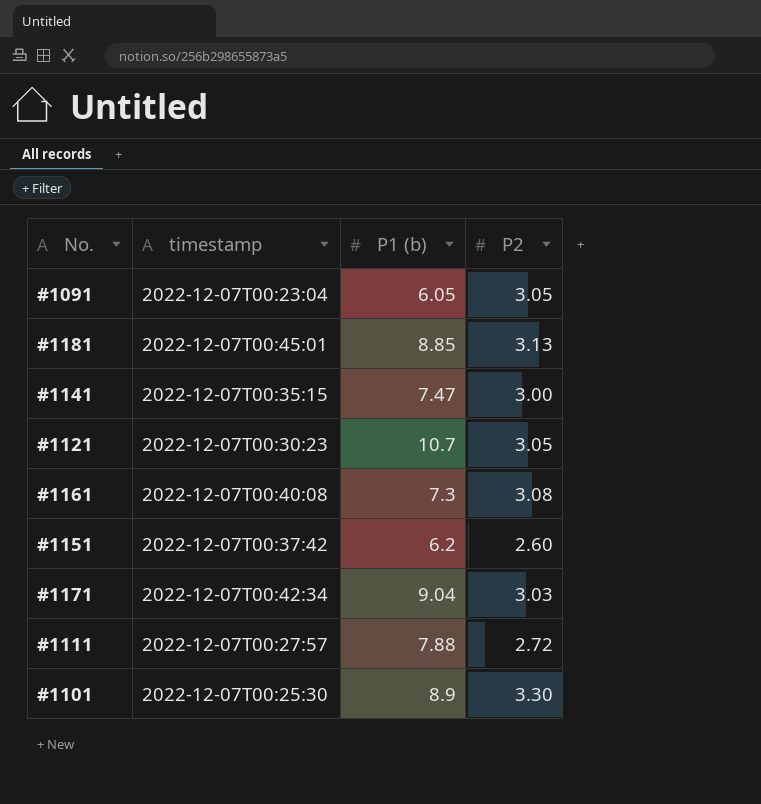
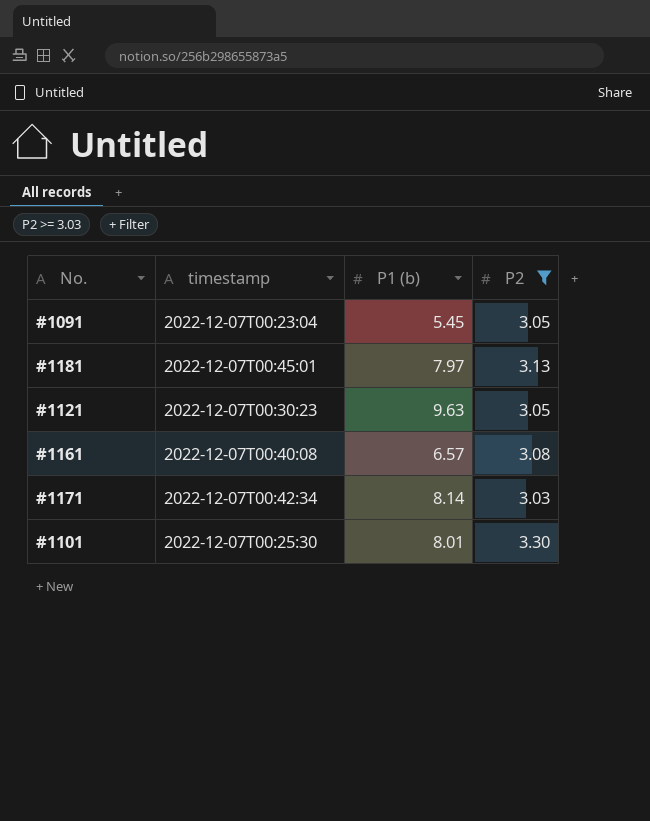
filter: none -> P2 >= 3.03
#1091 | P1 (b): 6.05 -> 5.45
#1181 | P1 (b): 8.85 -> 7.97
#1121 | P1 (b): 10.7 -> 9.63
#1161 | P1 (b): 7.3 -> 6.57
#1171 | P1 (b): 9.04 -> 8.14
#1101 | P1 (b): 8.9 -> 8.01

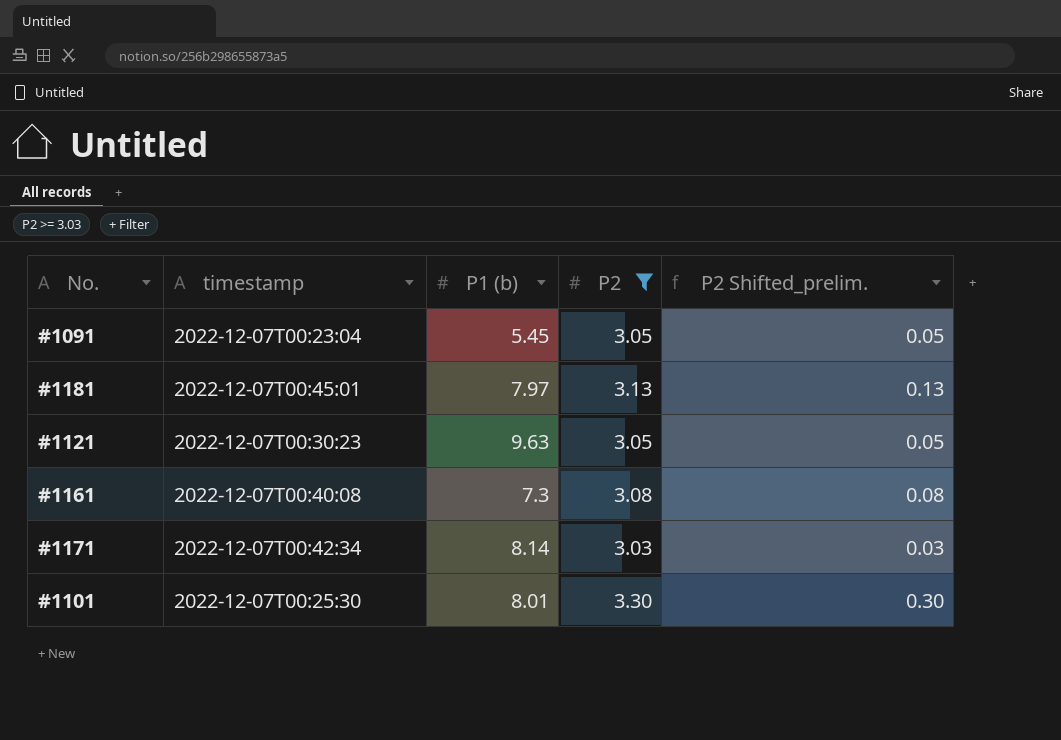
column P2 Shifted_prelim. | formula: none -> [P2] - 3
#1161 | P1 (b): 6.57 -> 7.3

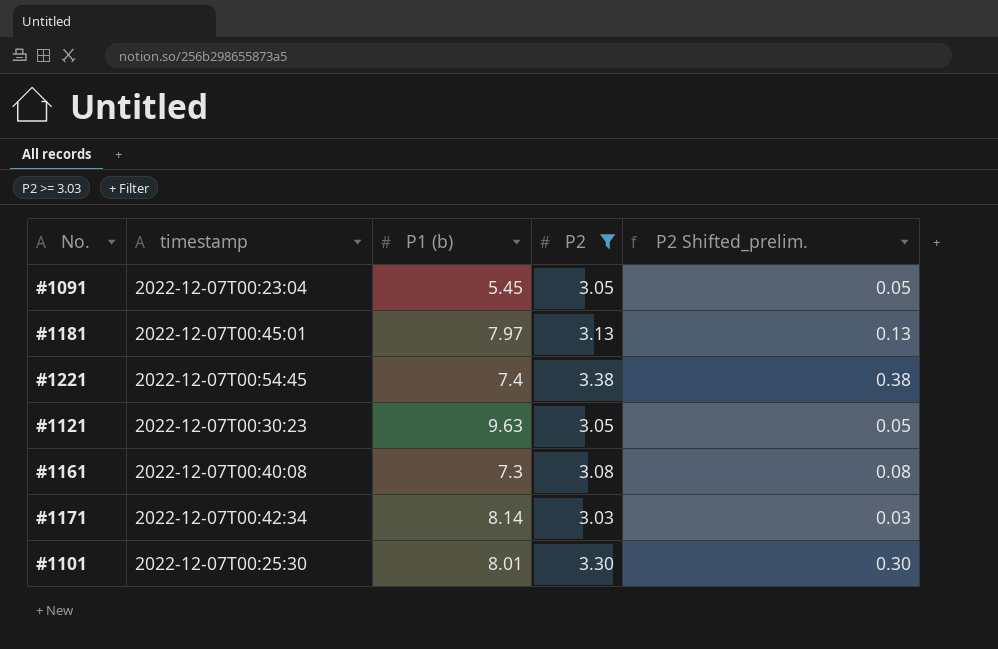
row #1221: none -> 2022-12-07T00:54:45 | 7.4 | 3.38 | 0.38

